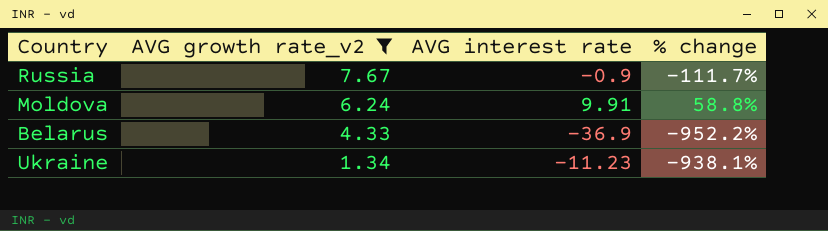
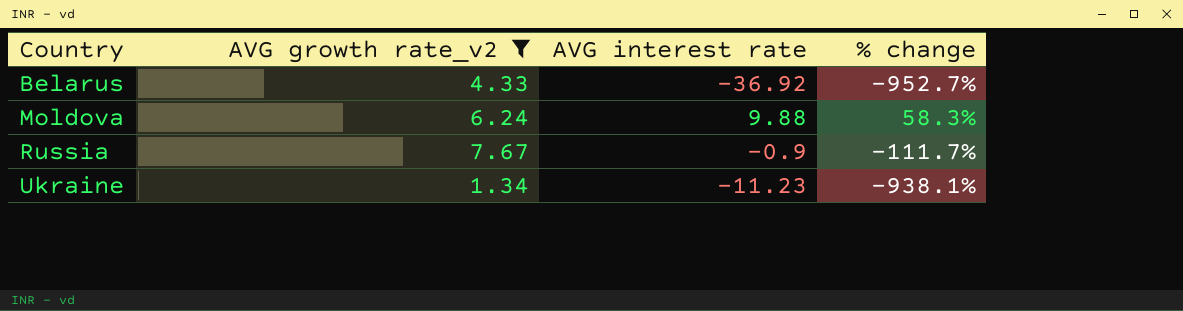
row order: AVG growth rate_v2 descending -> Country ascending
Belarus | AVG interest rate: -36.9 -> -36.92
Belarus | % change: -952.2% -> -952.7%
Moldova | AVG interest rate: 9.91 -> 9.88
Moldova | % change: 58.8% -> 58.3%

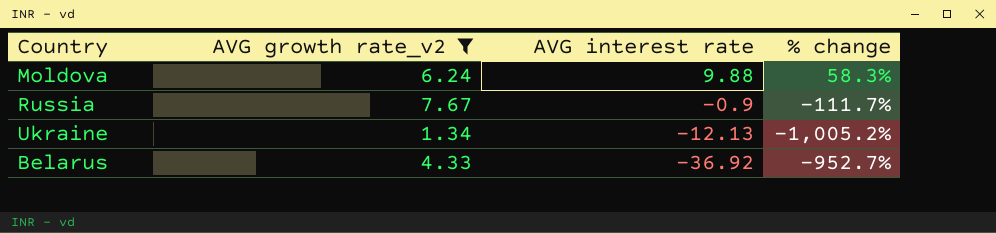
row order: Country ascending -> AVG interest rate descending
Ukraine | AVG interest rate: -11.23 -> -12.13
Ukraine | % change: -938.1% -> -1,005.2%

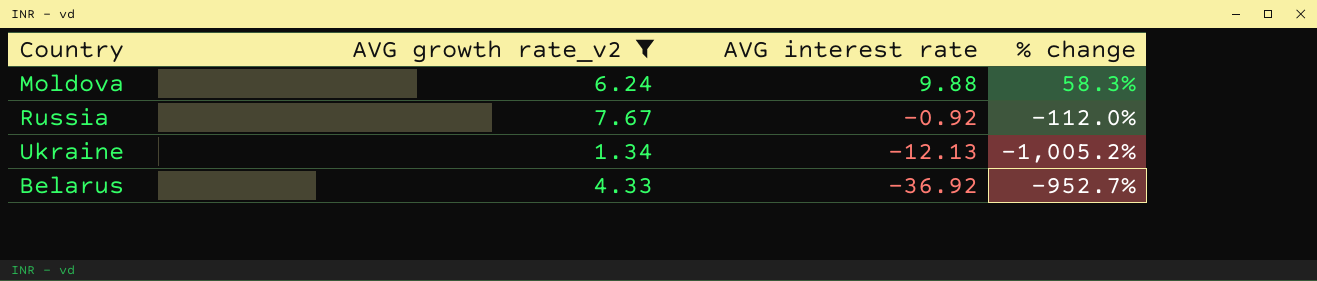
Russia | AVG interest rate: -0.9 -> -0.92
Russia | % change: -111.7% -> -112.0%

